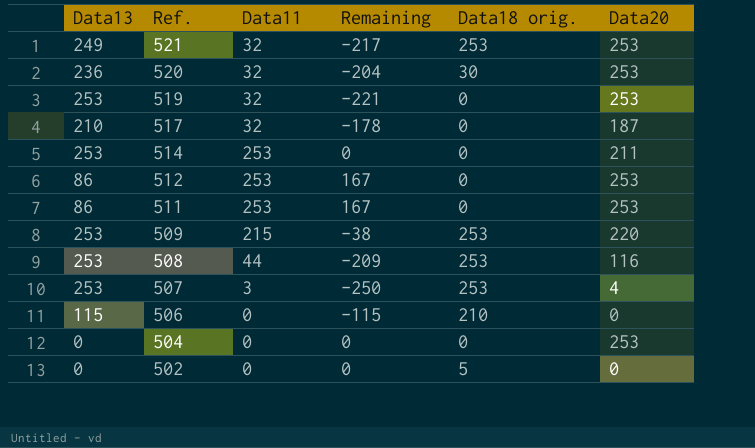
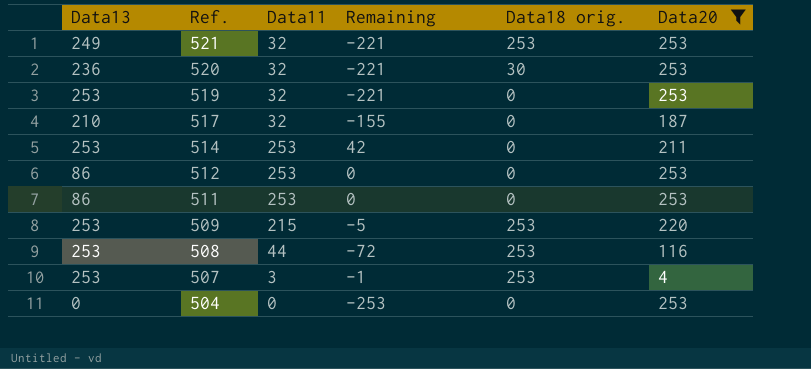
filter: none -> Data20 != 0
column Remaining | formula: [Data11] - [Data13] -> [Data11] - [Data20]

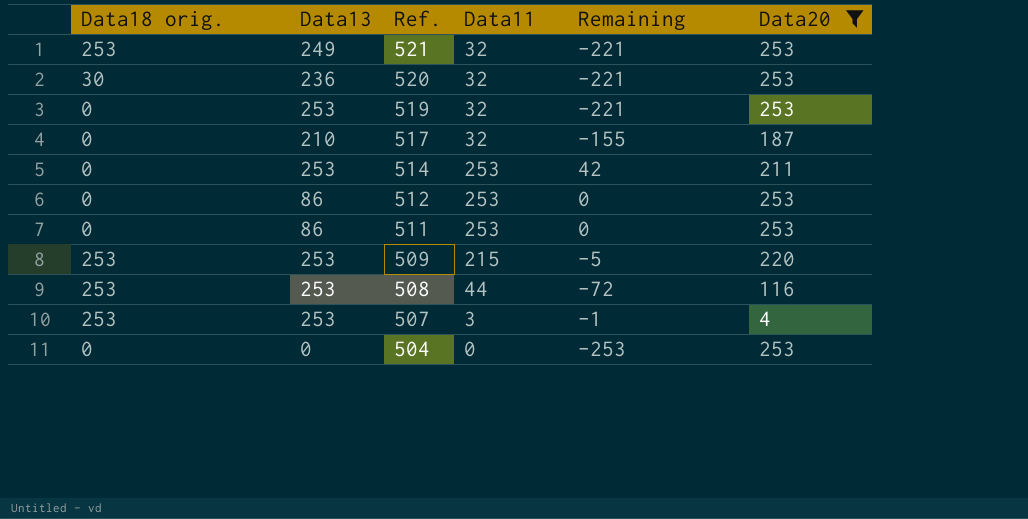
column Data18 orig. | position: 5 -> 1

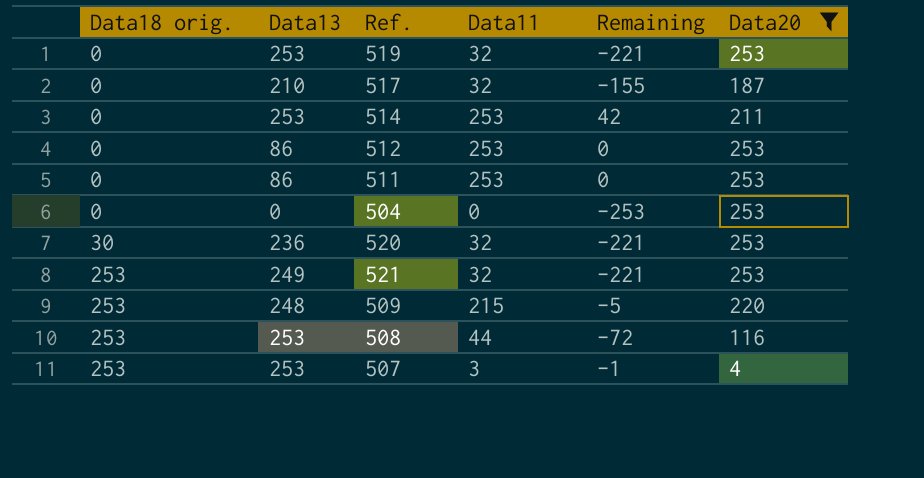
row order: Ref. descending -> Data18 orig. ascending
509 | Data13: 253 -> 248

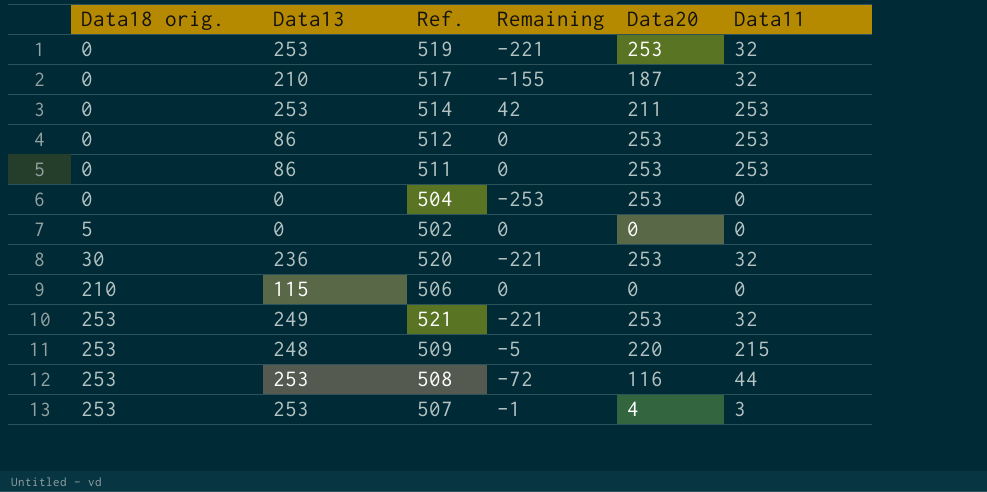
filter: Data20 != 0 -> none
column Data11 | position: 4 -> 6

